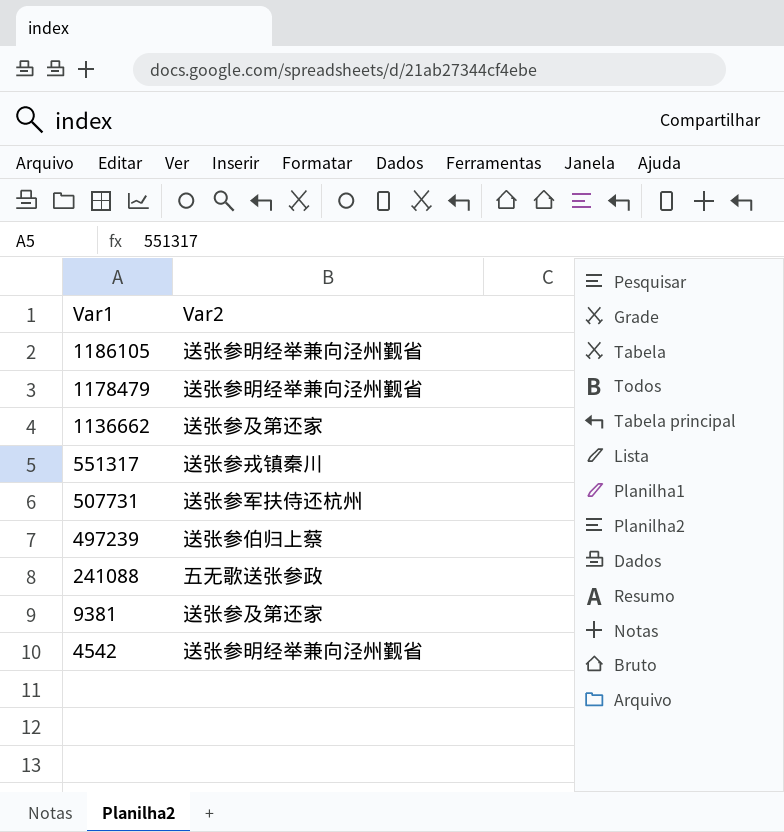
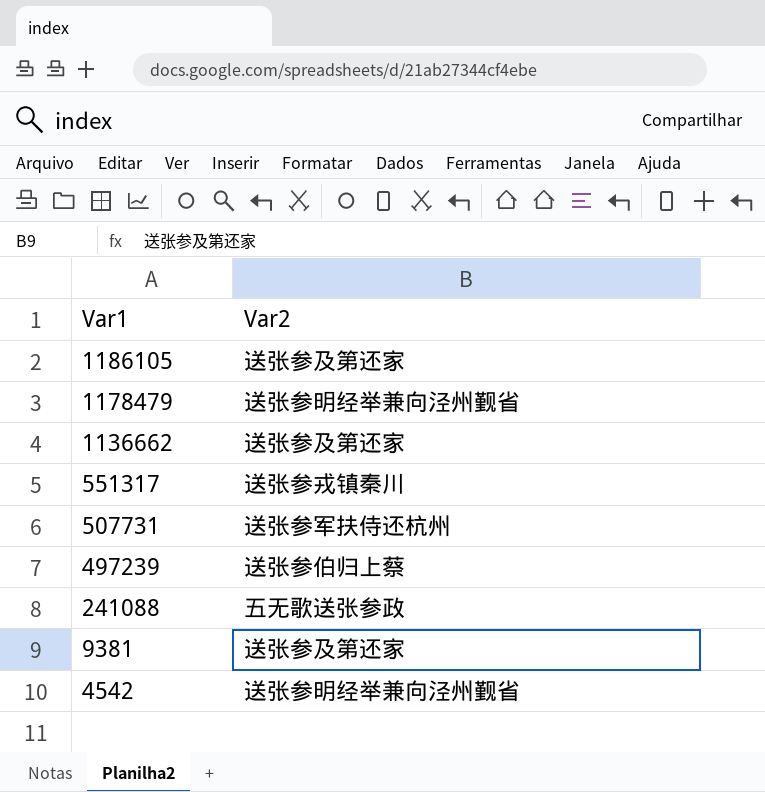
1186105 | Var2: 送张参明经举兼向泾州觐省 -> 送张参及第还家

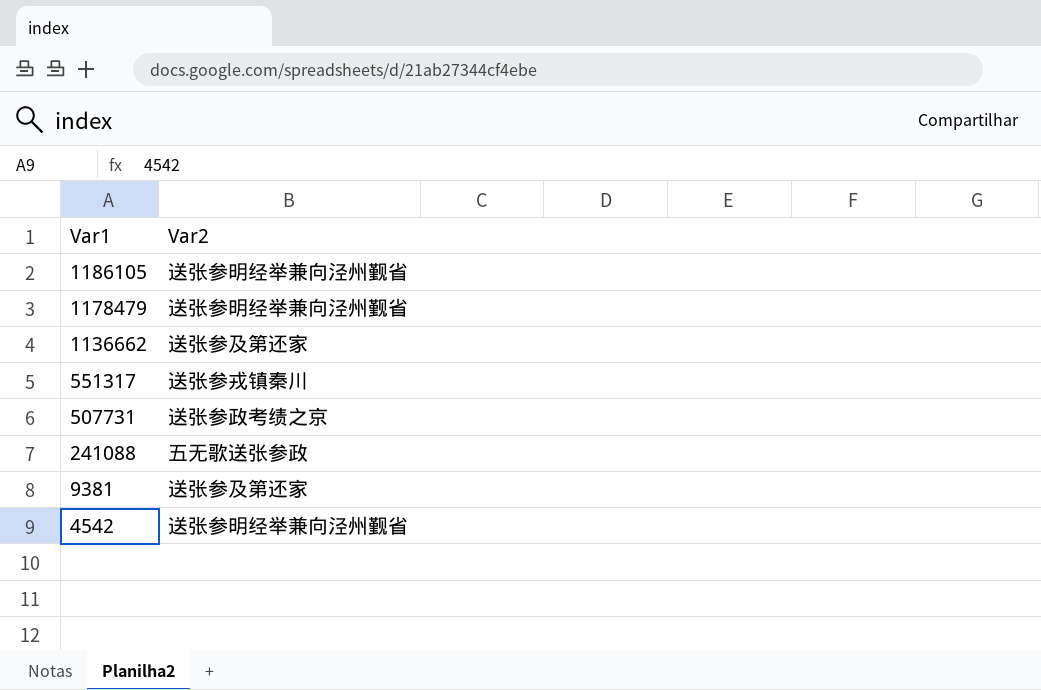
row 497239: 送张参伯归上蔡 -> none
1186105 | Var2: 送张参及第还家 -> 送张参明经举兼向泾州觐省
507731 | Var2: 送张参军扶侍还杭州 -> 送张参政考绩之京

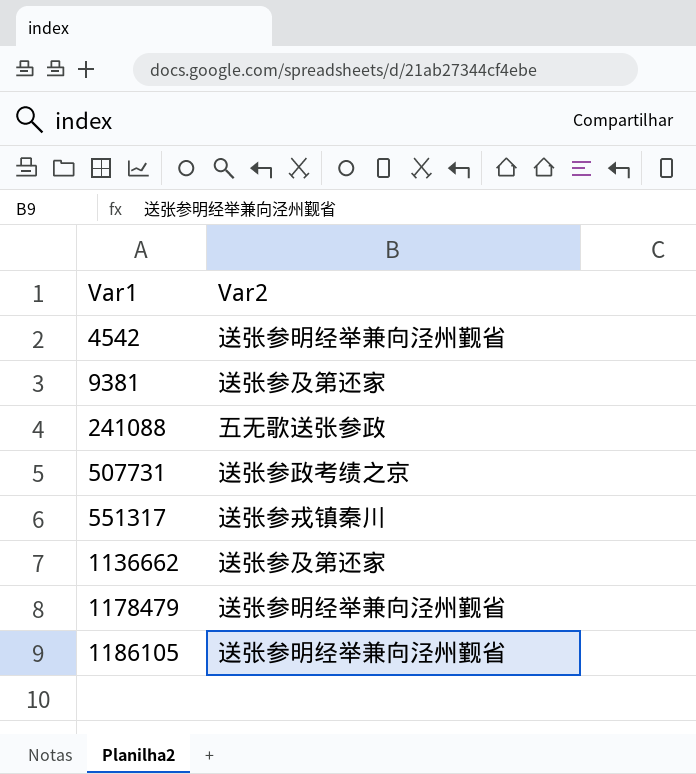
row order: Var1 descending -> Var1 ascending

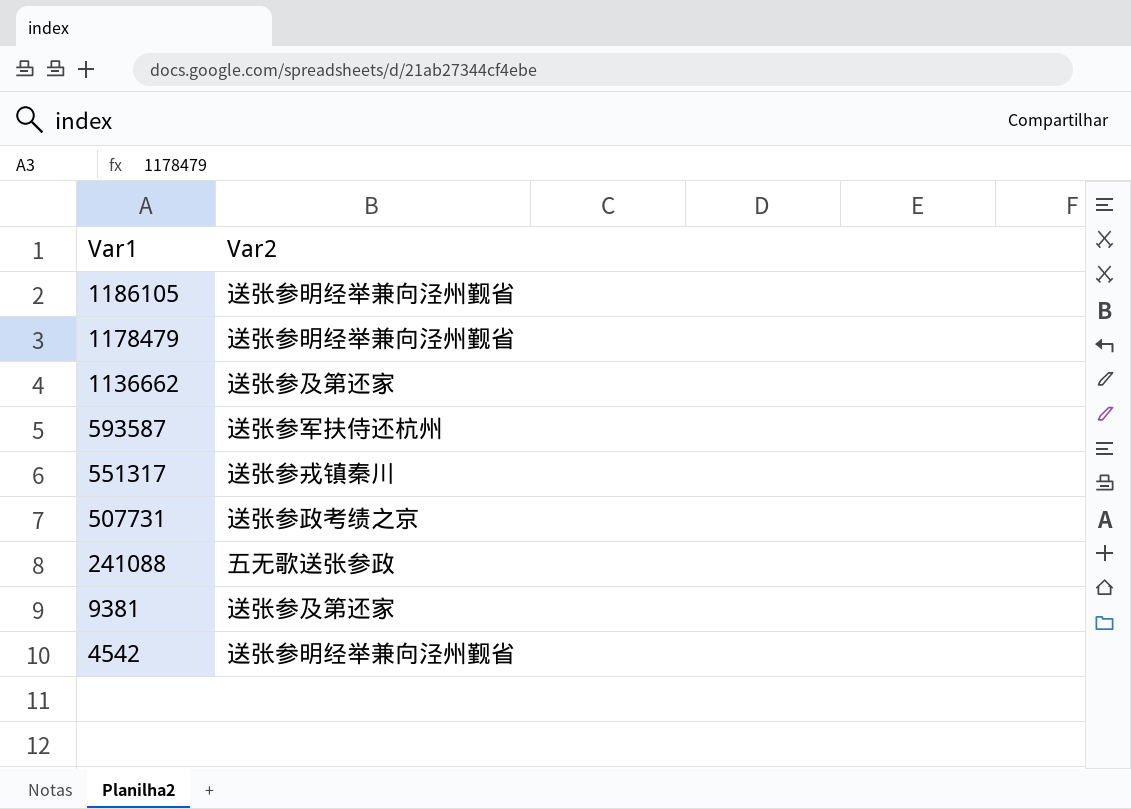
row order: Var1 ascending -> Var1 descending
row 593587: none -> 送张参军扶侍还杭州

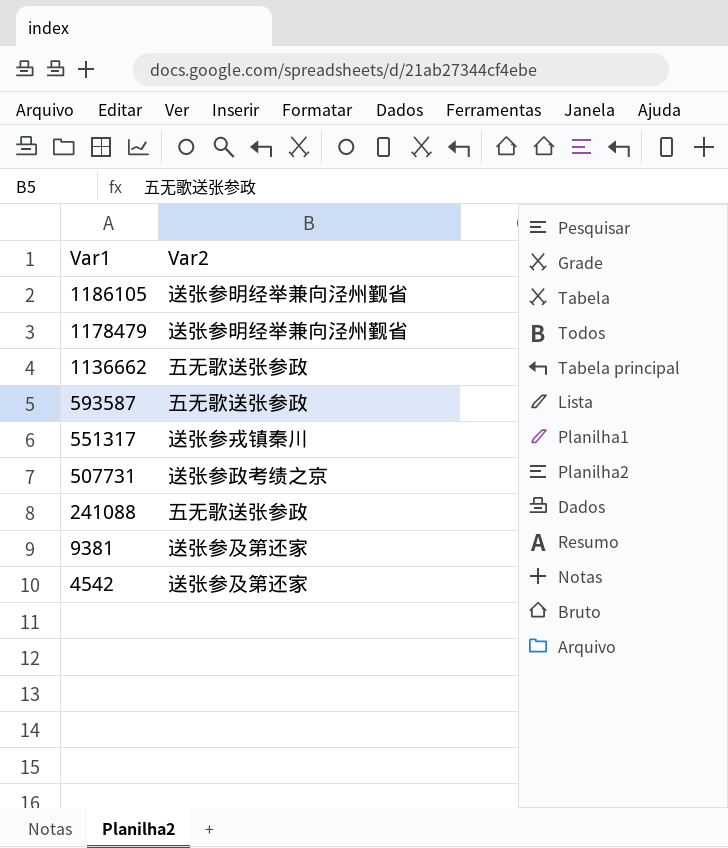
1136662 | Var2: 送张参及第还家 -> 五无歌送张参政
593587 | Var2: 送张参军扶侍还杭州 -> 五无歌送张参政
4542 | Var2: 送张参明经举兼向泾州觐省 -> 送张参及第还家

